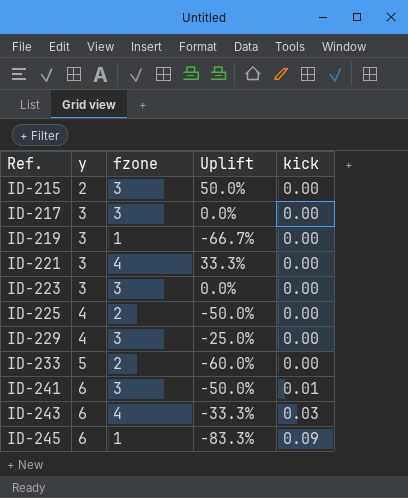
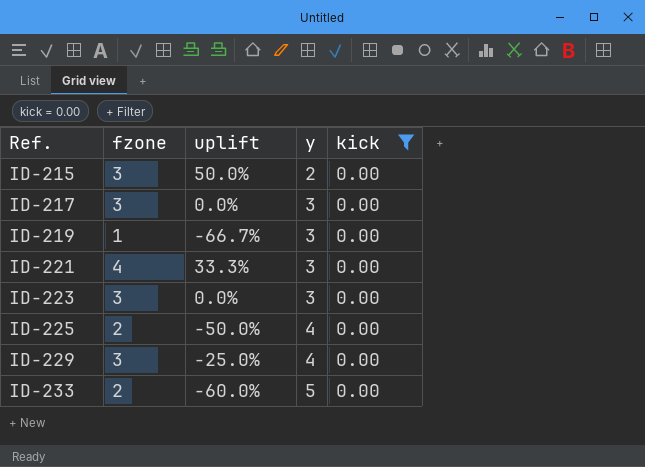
filter: none -> kick = 0.00
column name: Uplift -> uplift
column y | position: 2 -> 4

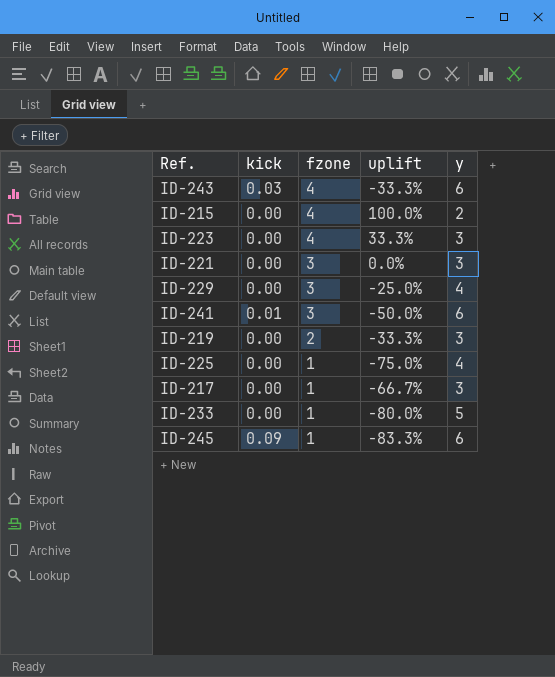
filter: kick = 0.00 -> none
row order: Ref. ascending -> fzone descending
column kick | position: 5 -> 2
ID-215 | fzone: 3 -> 4
ID-215 | uplift: 50.0% -> 100.0%
ID-223 | fzone: 3 -> 4
ID-223 | uplift: 0.0% -> 33.3%
ID-221 | fzone: 4 -> 3
ID-221 | uplift: 33.3% -> 0.0%
ID-219 | fzone: 1 -> 2
ID-219 | uplift: -66.7% -> -33.3%
ID-225 | fzone: 2 -> 1
ID-225 | uplift: -50.0% -> -75.0%
ID-217 | fzone: 3 -> 1
ID-217 | uplift: 0.0% -> -66.7%
ID-233 | fzone: 2 -> 1
ID-233 | uplift: -60.0% -> -80.0%

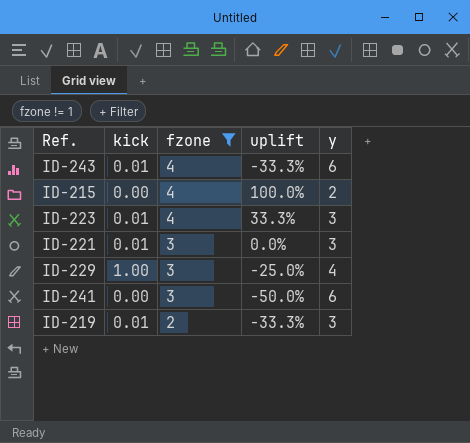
filter: none -> fzone != 1
ID-243 | kick: 0.03 -> 0.01
ID-223 | kick: 0.00 -> 0.01
ID-221 | kick: 0.00 -> 0.01
ID-229 | kick: 0.00 -> 1.00
ID-241 | kick: 0.01 -> 0.00
ID-219 | kick: 0.00 -> 0.01

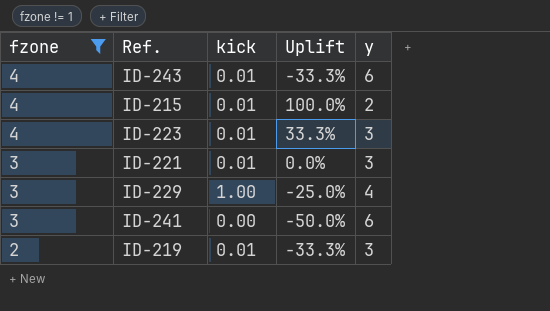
column fzone | position: 3 -> 1
column name: uplift -> Uplift
ID-215 | kick: 0.00 -> 0.01

